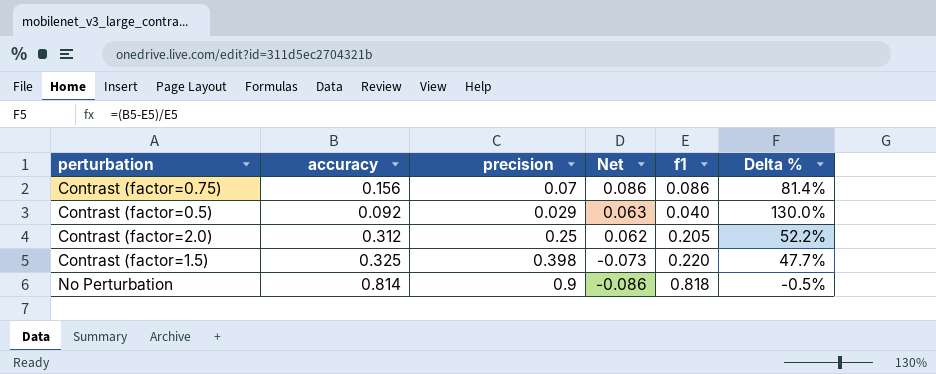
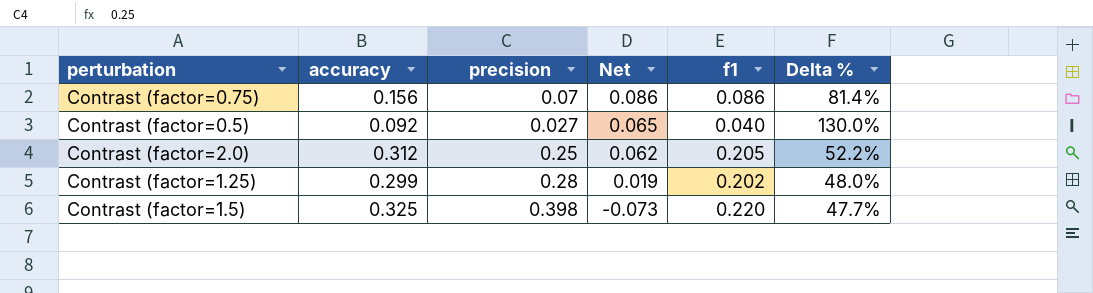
row No Perturbation: 0.814 | 0.9 | -0.086 | 0.818 | -0.5% -> none
Contrast (factor=0.5) | precision: 0.029 -> 0.027
Contrast (factor=0.5) | Net: 0.063 -> 0.065
row Contrast (factor=1.25): none -> 0.299 | 0.28 | 0.019 | 0.202 | 48.0%

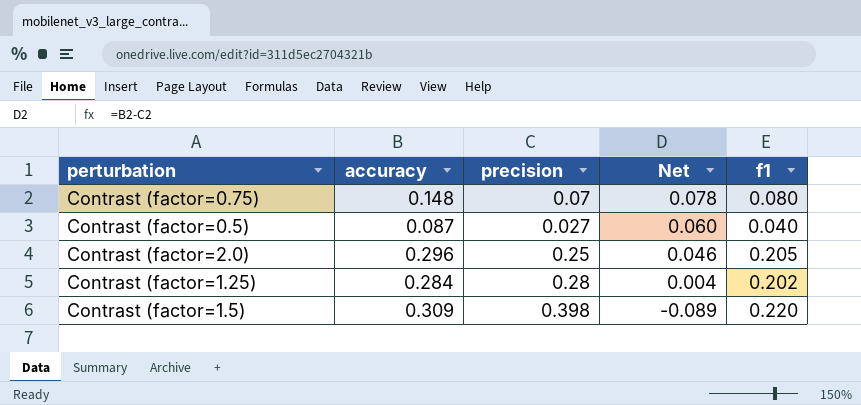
column Delta % | formula: ([accuracy] - [f1]) / [f1] -> none
Contrast (factor=0.75) | accuracy: 0.156 -> 0.148
Contrast (factor=0.75) | Net: 0.086 -> 0.078
Contrast (factor=0.75) | f1: 0.086 -> 0.080
Contrast (factor=0.5) | accuracy: 0.092 -> 0.087
Contrast (factor=0.5) | Net: 0.065 -> 0.060
Contrast (factor=2.0) | accuracy: 0.312 -> 0.296
Contrast (factor=2.0) | Net: 0.062 -> 0.046
Contrast (factor=1.25) | accuracy: 0.299 -> 0.284
Contrast (factor=1.25) | Net: 0.019 -> 0.004
Contrast (factor=1.5) | accuracy: 0.325 -> 0.309
Contrast (factor=1.5) | Net: -0.073 -> -0.089

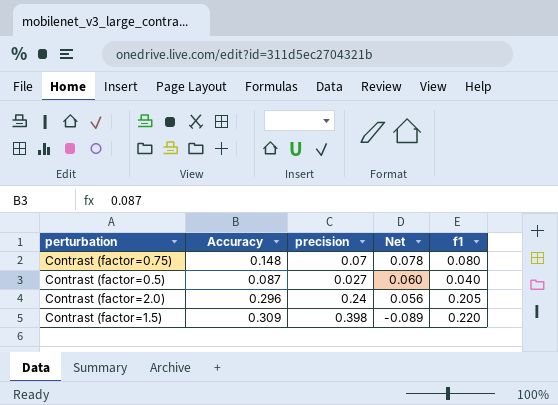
column name: accuracy -> Accuracy
row Contrast (factor=1.25): 0.284 | 0.28 | 0.004 | 0.202 -> none
Contrast (factor=2.0) | precision: 0.25 -> 0.24
Contrast (factor=2.0) | Net: 0.046 -> 0.056

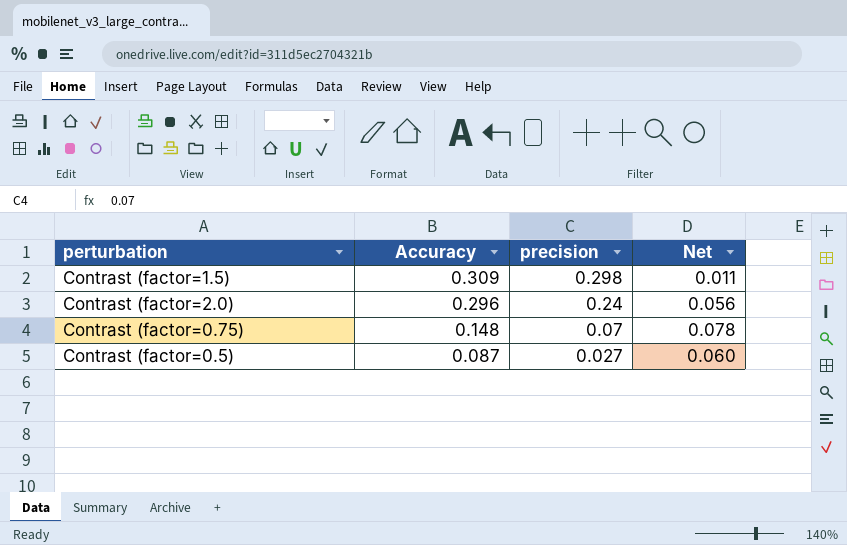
row order: Net descending -> Accuracy descending
column f1 | position: 5 -> none
Contrast (factor=1.5) | precision: 0.398 -> 0.298
Contrast (factor=1.5) | Net: -0.089 -> 0.011

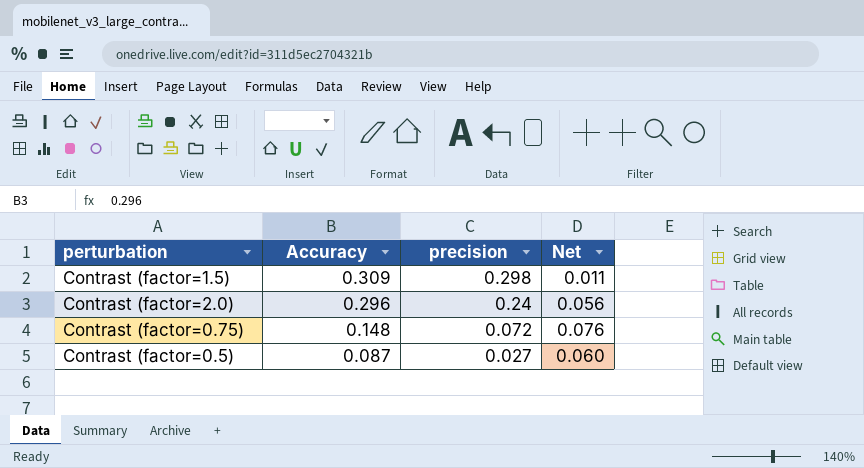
Contrast (factor=0.75) | precision: 0.07 -> 0.072
Contrast (factor=0.75) | Net: 0.078 -> 0.076

